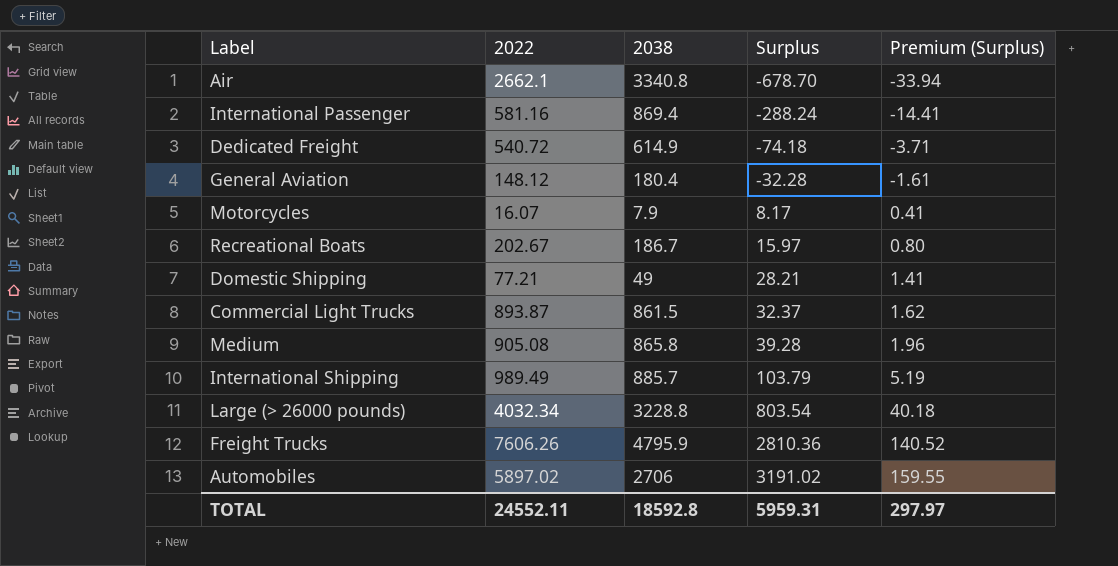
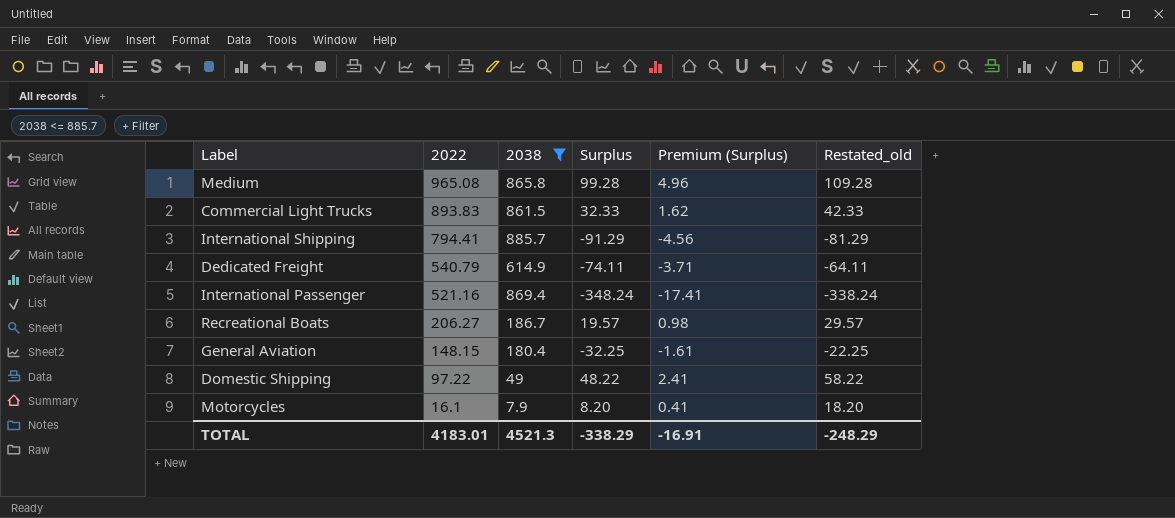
filter: none -> 2038 <= 885.7
row order: Surplus ascending -> 2022 descending
column Restated_old | formula: none -> [Surplus] + 10
Medium | 2022: 905.08 -> 965.08
Medium | Surplus: 39.28 -> 99.28
Medium | Premium (Surplus): 1.96 -> 4.96
Commercial Light Trucks | 2022: 893.87 -> 893.83
Commercial Light Trucks | Surplus: 32.37 -> 32.33
International Shipping | 2022: 989.49 -> 794.41
International Shipping | Surplus: 103.79 -> -91.29
International Shipping | Premium (Surplus): 5.19 -> -4.56
Dedicated Freight | 2022: 540.72 -> 540.79
Dedicated Freight | Surplus: -74.18 -> -74.11
International Passenger | 2022: 581.16 -> 521.16
International Passenger | Surplus: -288.24 -> -348.24
International Passenger | Premium (Surplus): -14.41 -> -17.41
Recreational Boats | 2022: 202.67 -> 206.27
Recreational Boats | Surplus: 15.97 -> 19.57
Recreational Boats | Premium (Surplus): 0.80 -> 0.98
General Aviation | 2022: 148.12 -> 148.15
General Aviation | Surplus: -32.28 -> -32.25
Domestic Shipping | 2022: 77.21 -> 97.22
Domestic Shipping | Surplus: 28.21 -> 48.22
Domestic Shipping | Premium (Surplus): 1.41 -> 2.41
Motorcycles | 2022: 16.07 -> 16.1
Motorcycles | Surplus: 8.17 -> 8.20
TOTAL | 2022: 24552.11 -> 4183.01
TOTAL | 2038: 18592.8 -> 4521.3
TOTAL | Surplus: 5959.31 -> -338.29
TOTAL | Premium (Surplus): 297.97 -> -16.91

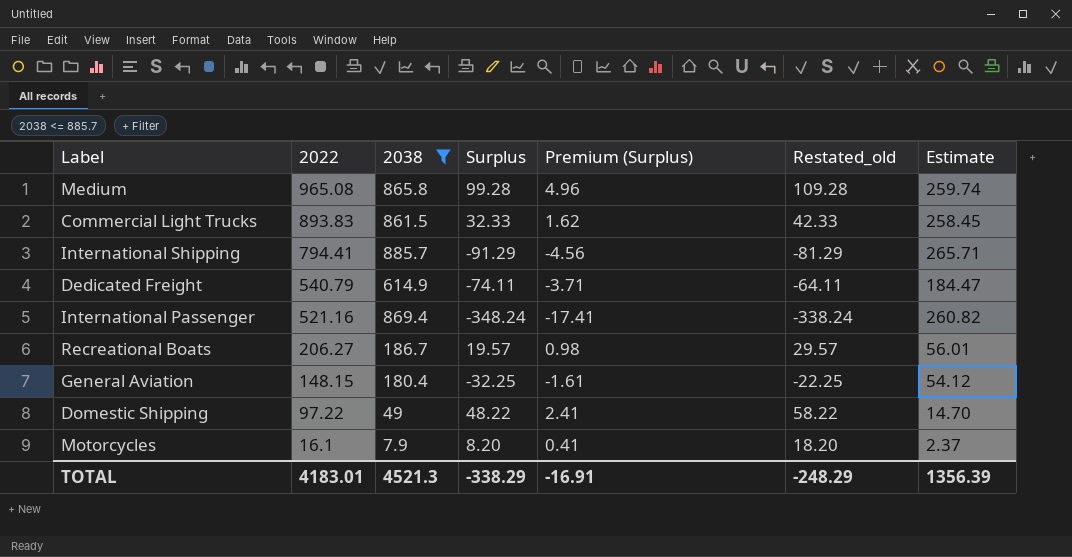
column Estimate | formula: none -> [2038] * 0.3

